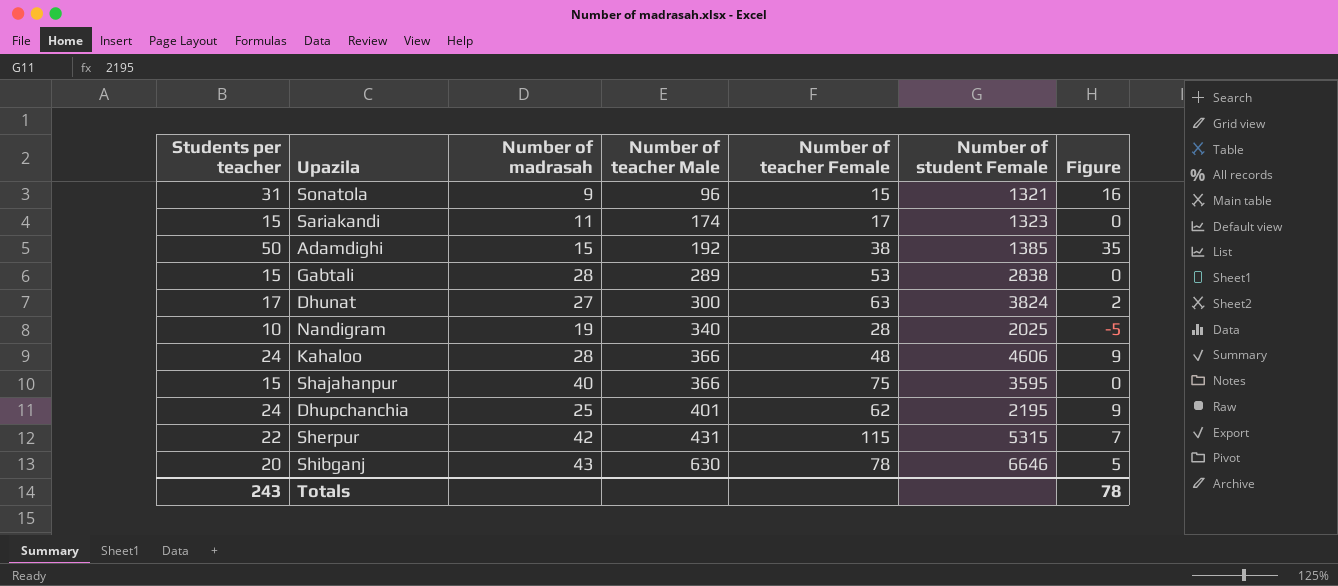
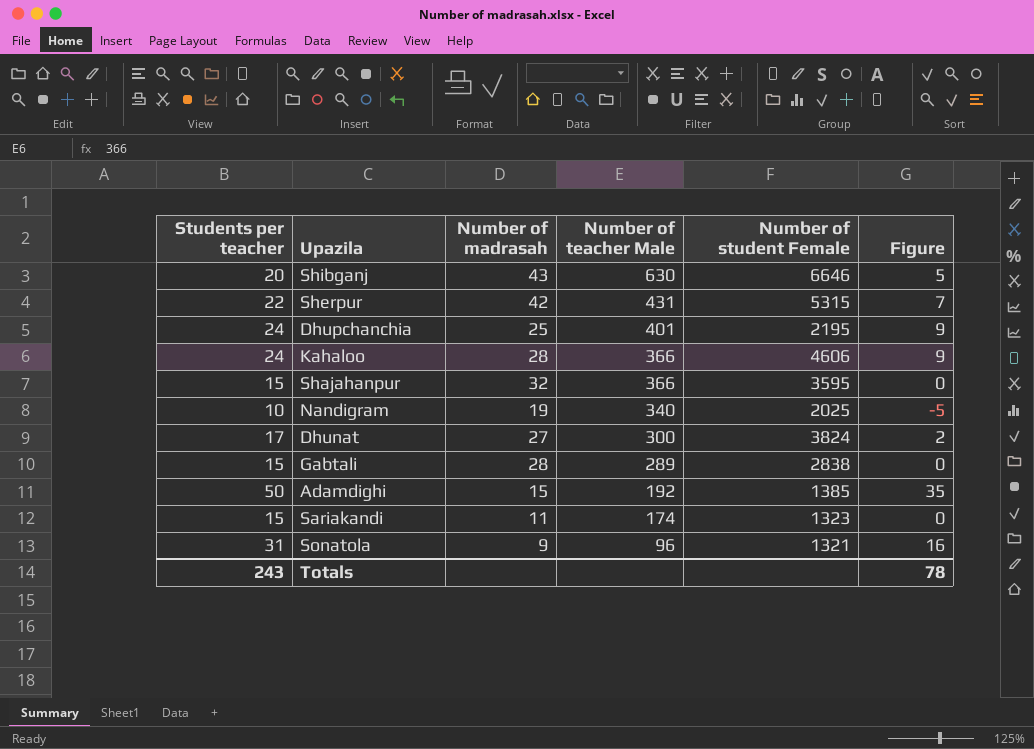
row order: Number of teacher Male ascending -> Number of teacher Male descending
column Number of teacher Female | position: 5 -> none
Shajahanpur | Number of madrasah: 40 -> 32

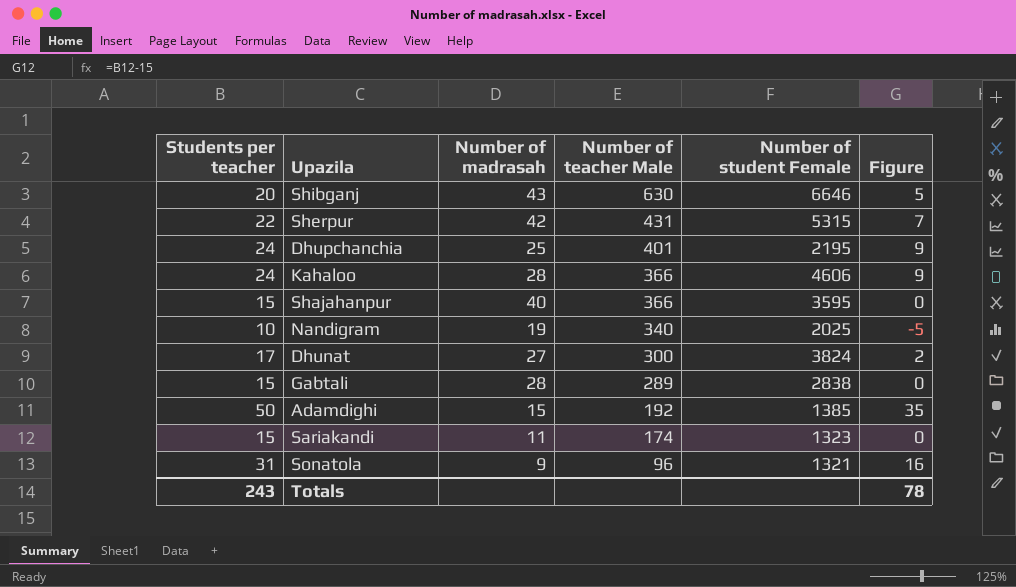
Shajahanpur | Number of madrasah: 32 -> 40

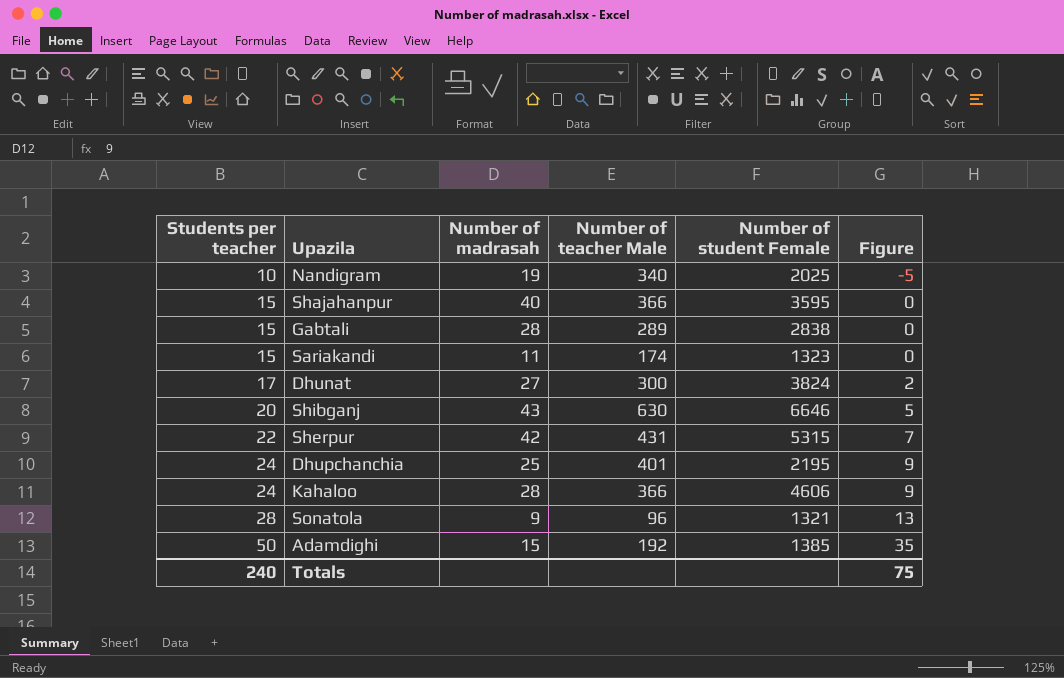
row order: Number of teacher Male descending -> Students per teacher ascending
Sonatola | Students per teacher: 31 -> 28
Sonatola | Figure: 16 -> 13
Totals | Students per teacher: 243 -> 240
Totals | Figure: 78 -> 75

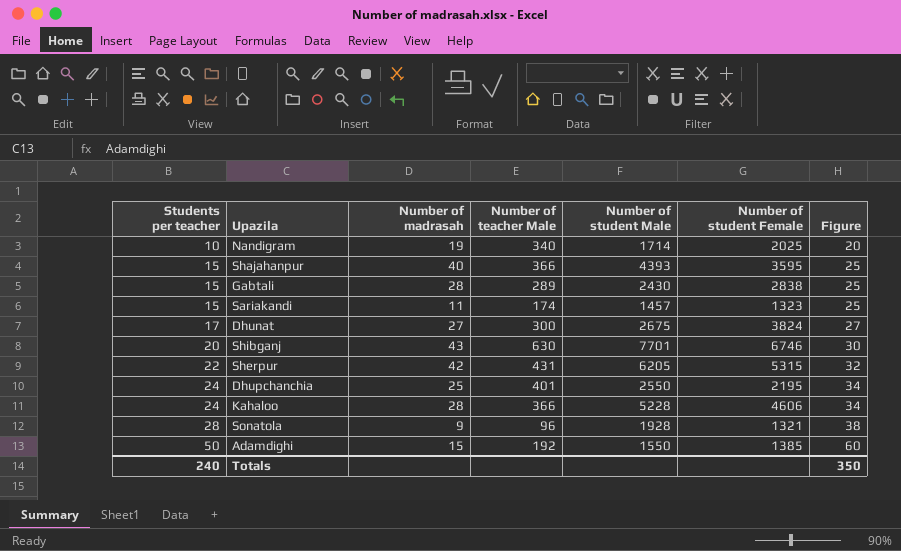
column Number of student Male | position: none -> 5
column Figure | formula: [Students per teacher] - 15 -> [Students per teacher] + 10
Shibganj | Number of student Female: 6646 -> 6746
Totals | Figure: 75 -> 350

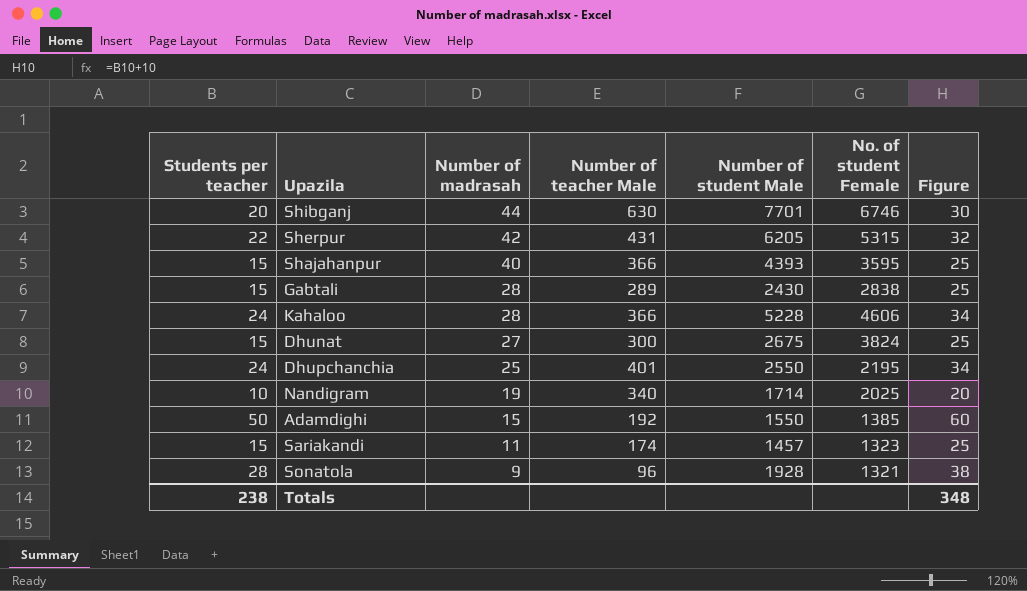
row order: Students per teacher ascending -> Number of madrasah descending
column name: Number of student Female -> No. of student Female
Shibganj | Number of madrasah: 43 -> 44
Dhunat | Students per teacher: 17 -> 15
Dhunat | Figure: 27 -> 25
Totals | Students per teacher: 240 -> 238
Totals | Figure: 350 -> 348

